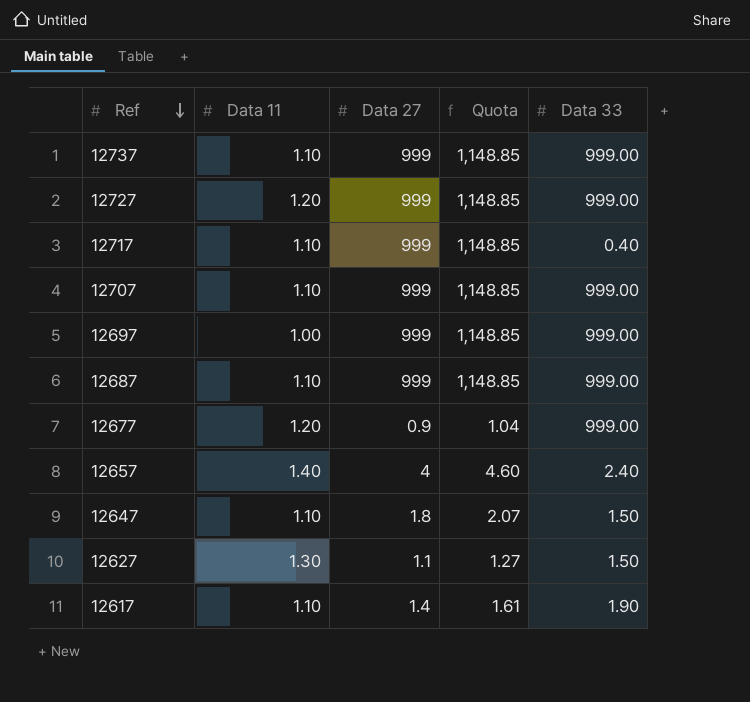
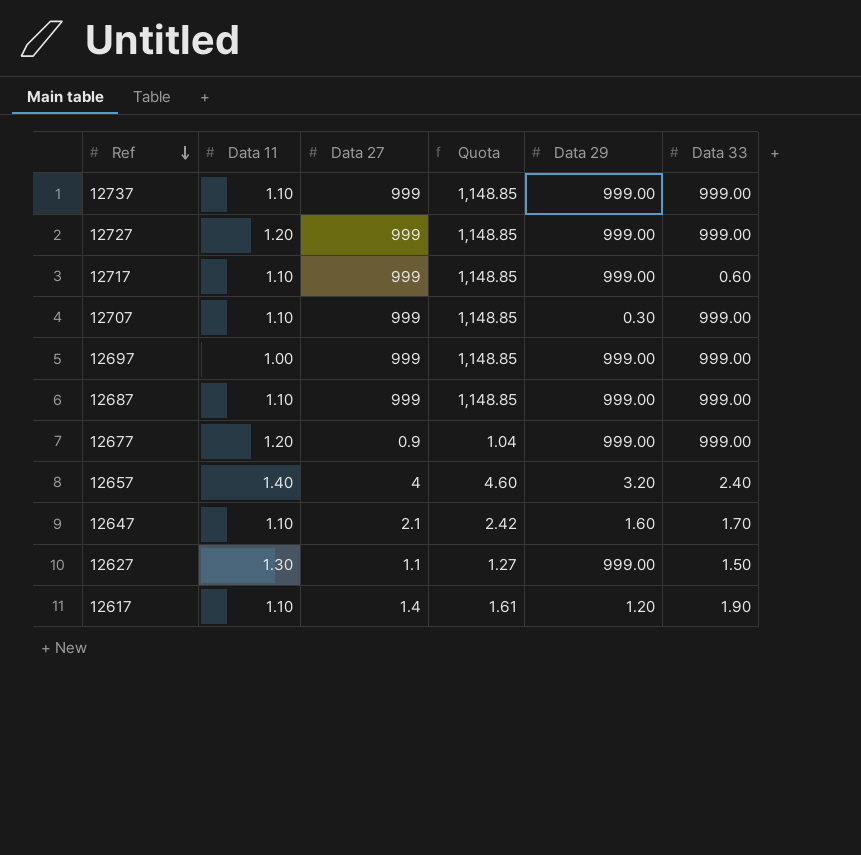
column Data 29 | position: none -> 5
12717 | Data 33: 0.40 -> 0.60
12647 | Data 27: 1.8 -> 2.1
12647 | Quota: 2.07 -> 2.42
12647 | Data 33: 1.50 -> 1.70

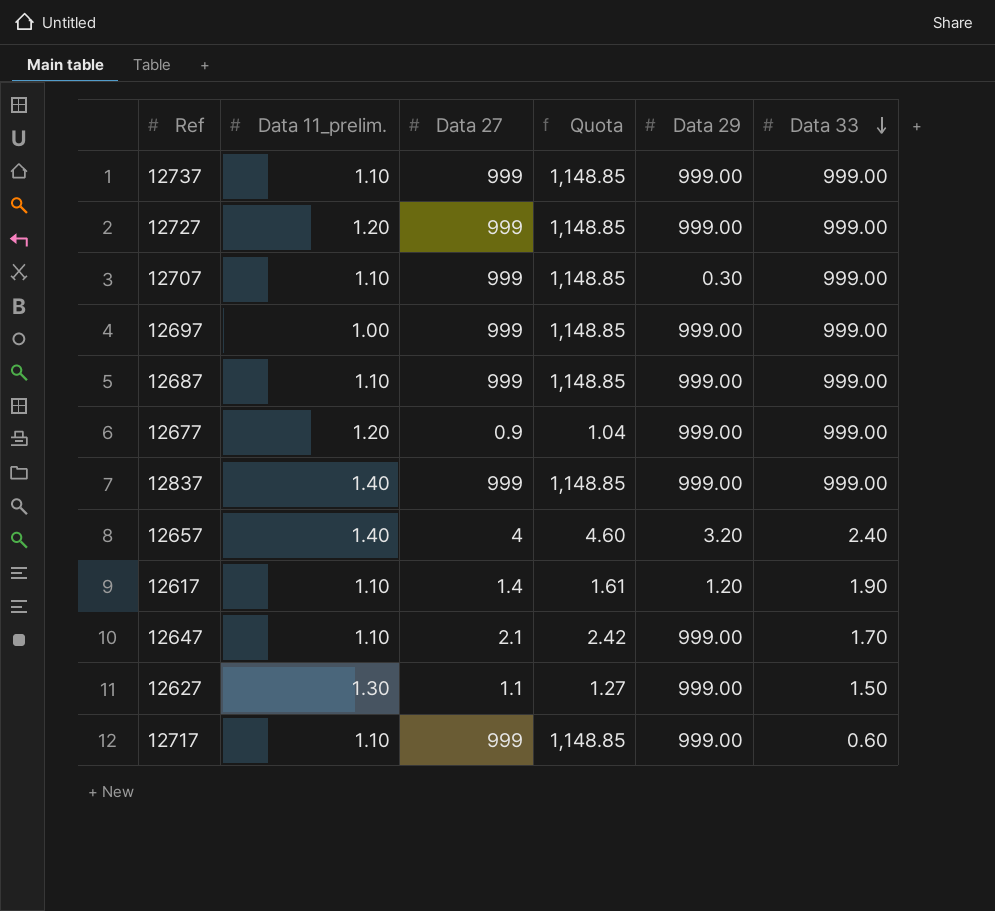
row order: Ref descending -> Data 33 descending
column name: Data 11 -> Data 11_prelim.
row 12837: none -> 1.40 | 999 | 1,148.85 | 999.00 | 999.00
12647 | Data 29: 1.60 -> 999.00

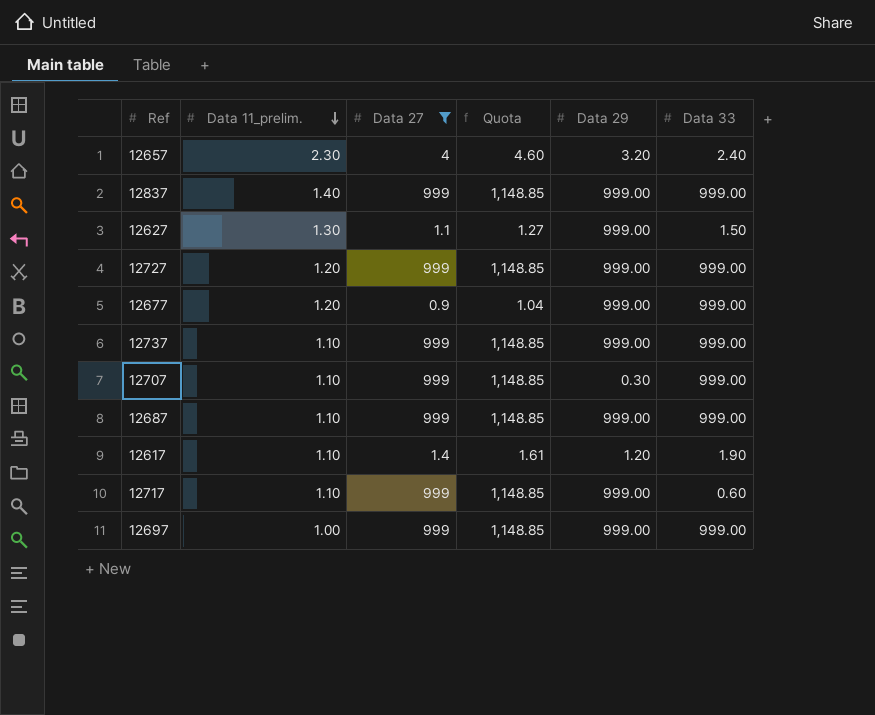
filter: none -> Data 27 != 2.1
row order: Data 33 descending -> Data 11_prelim. descending
12657 | Data 11_prelim.: 1.40 -> 2.30

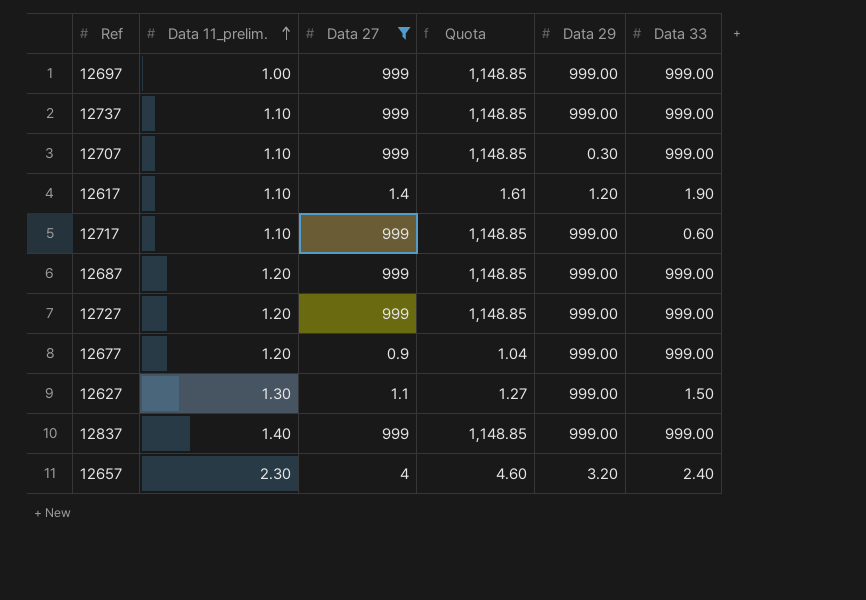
row order: Data 11_prelim. descending -> Data 11_prelim. ascending
12687 | Data 11_prelim.: 1.10 -> 1.20

